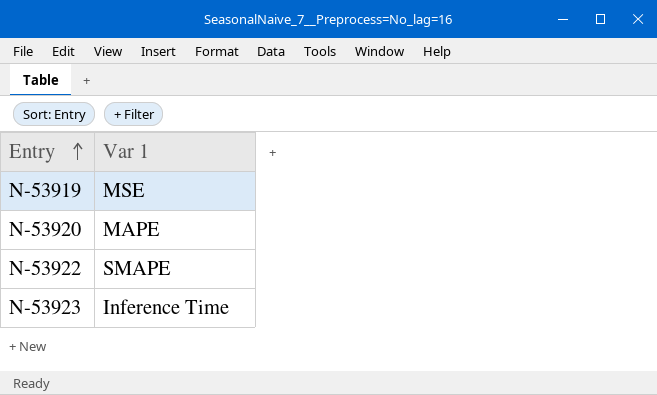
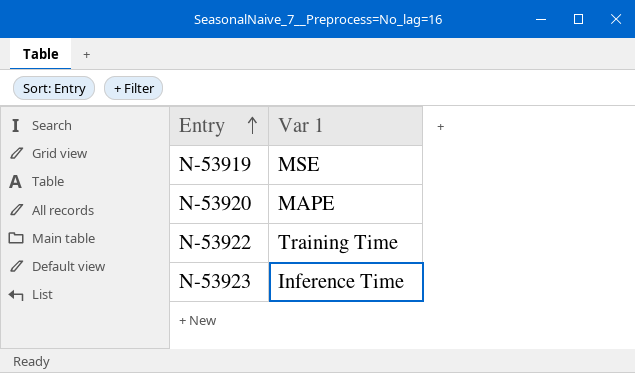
N-53922 | Var 1: SMAPE -> Training Time

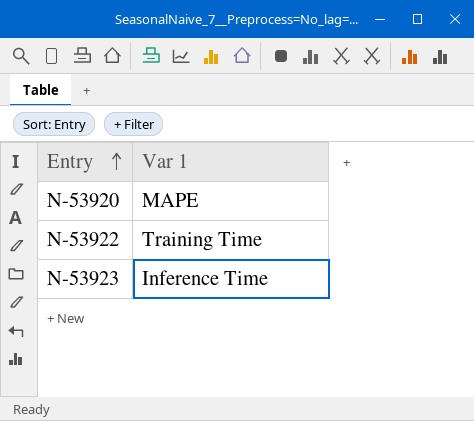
row N-53919: MSE -> none

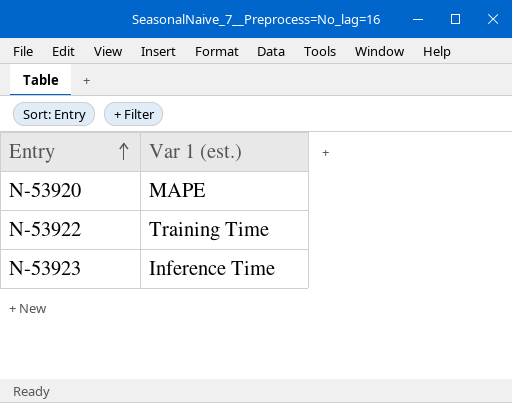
column name: Var 1 -> Var 1 (est.)

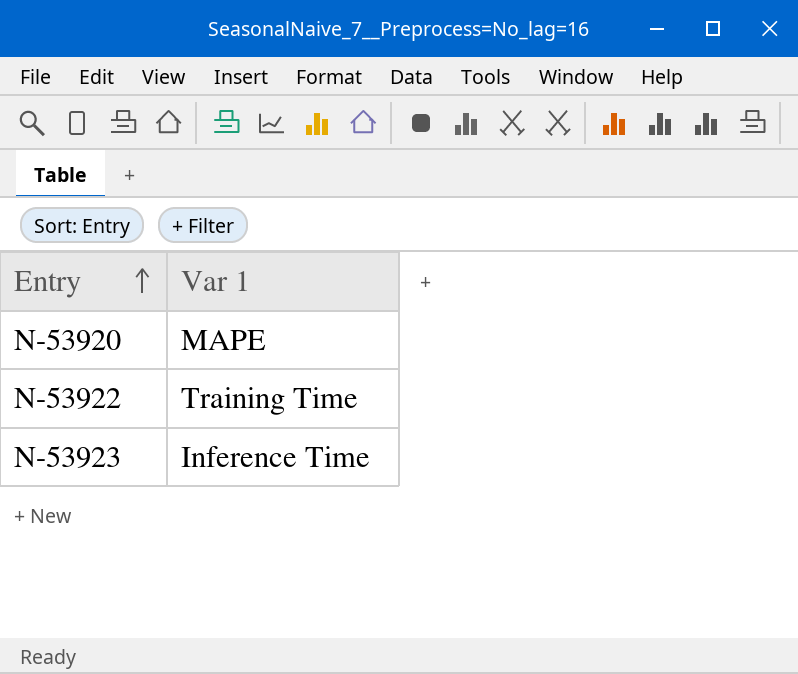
column name: Var 1 (est.) -> Var 1

